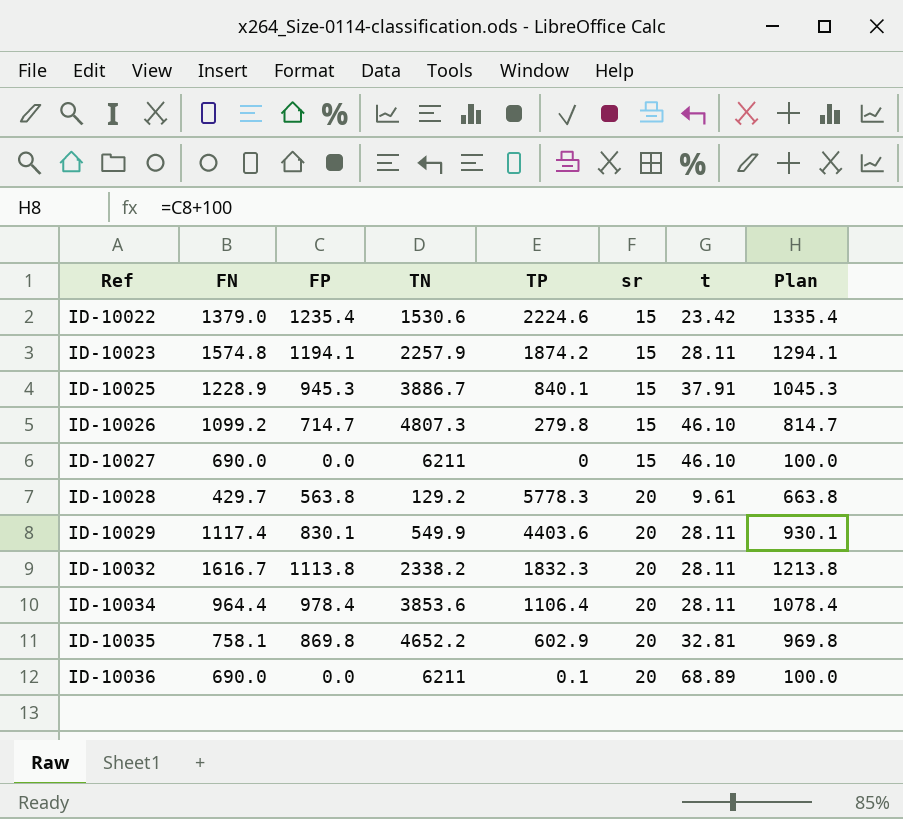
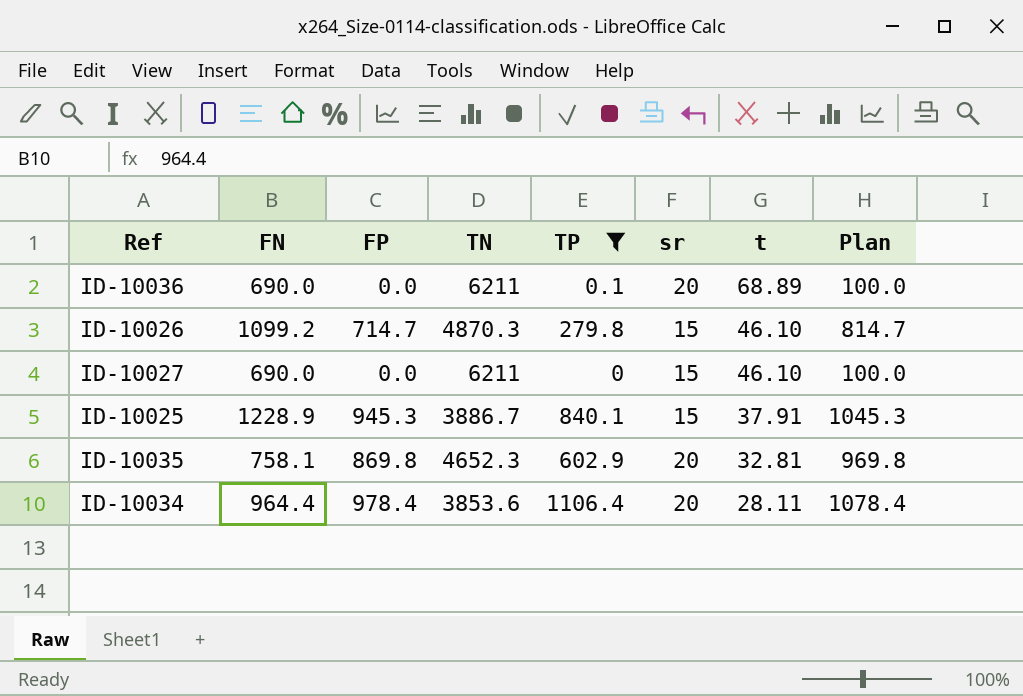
filter: none -> TP <= 1106.4
row order: Ref ascending -> t descending
ID-10026 | TN: 4807.3 -> 4870.3
ID-10035 | TN: 4652.2 -> 4652.3

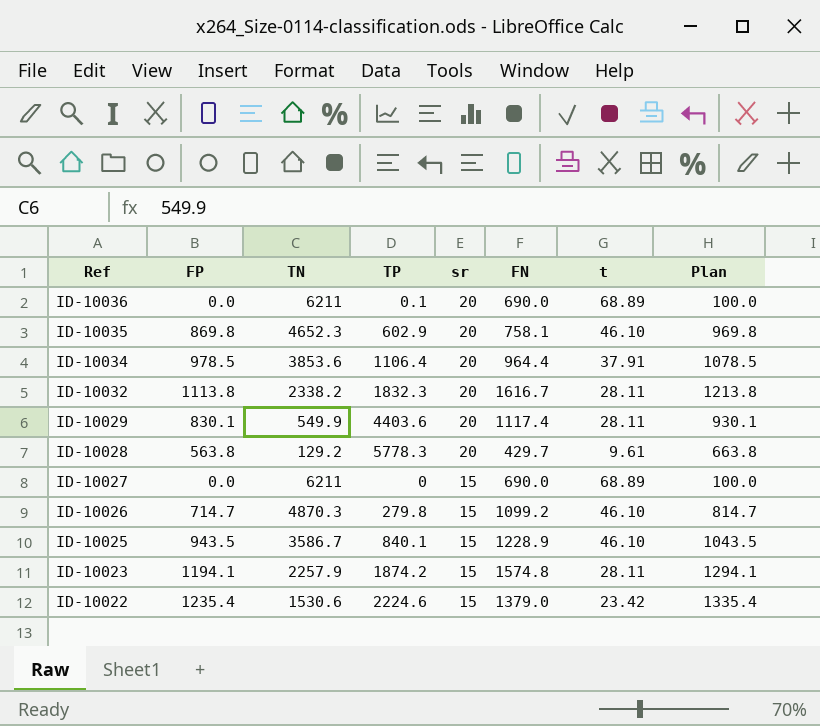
filter: TP <= 1106.4 -> none
row order: t descending -> Ref descending
column FN | position: 2 -> 6
ID-10035 | t: 32.81 -> 46.10
ID-10034 | FP: 978.4 -> 978.5
ID-10034 | t: 28.11 -> 37.91
ID-10034 | Plan: 1078.4 -> 1078.5
ID-10027 | t: 46.10 -> 68.89
ID-10025 | FP: 945.3 -> 943.5
ID-10025 | TN: 3886.7 -> 3586.7
ID-10025 | t: 37.91 -> 46.10
ID-10025 | Plan: 1045.3 -> 1043.5

